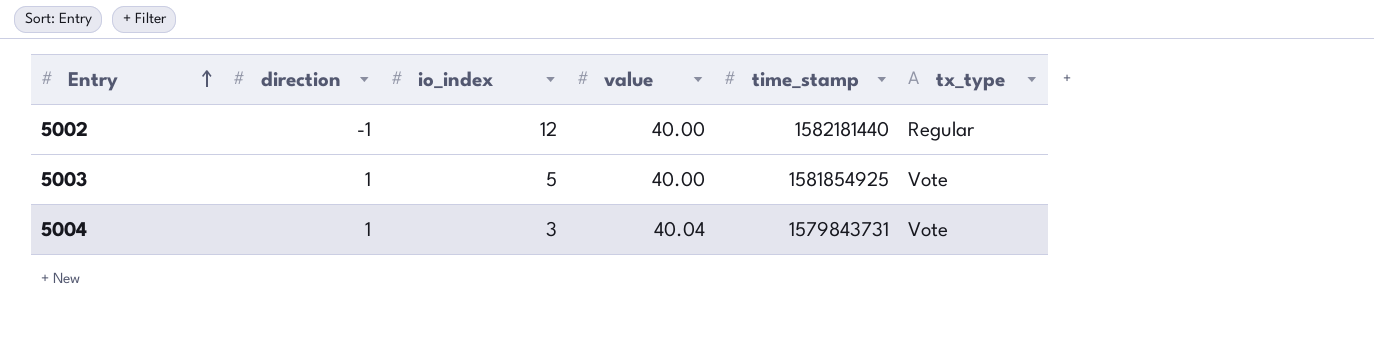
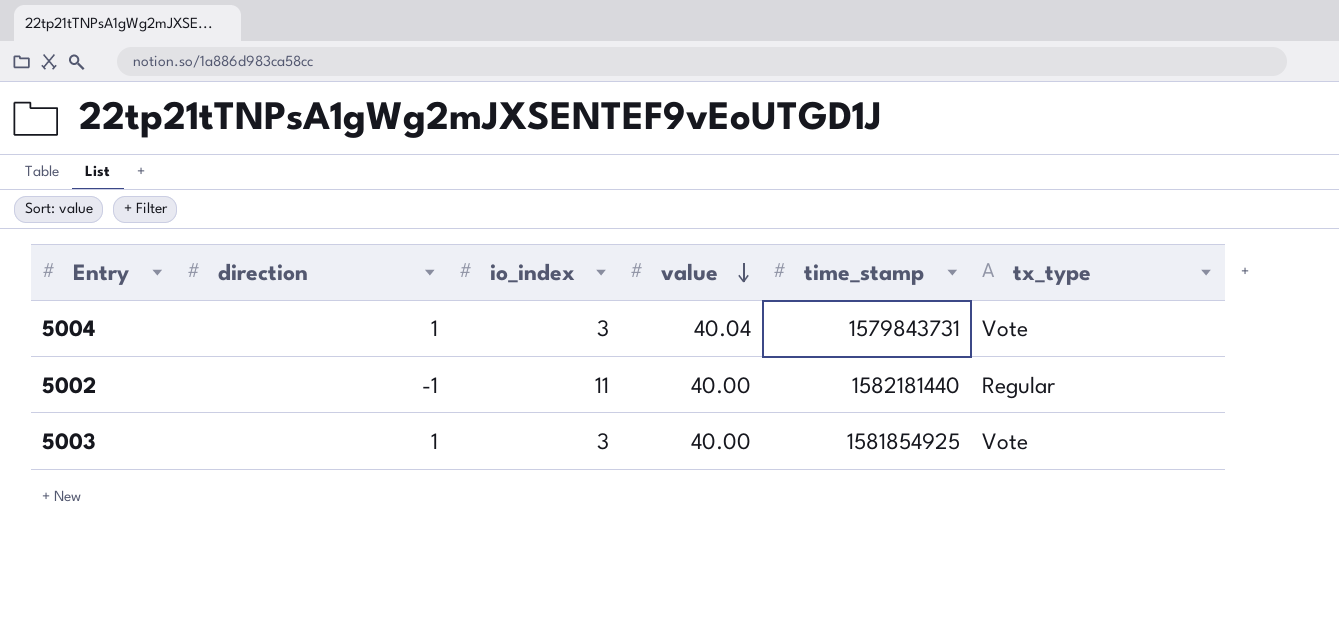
row order: Entry ascending -> value descending
5002 | io_index: 12 -> 11
5003 | io_index: 5 -> 3

